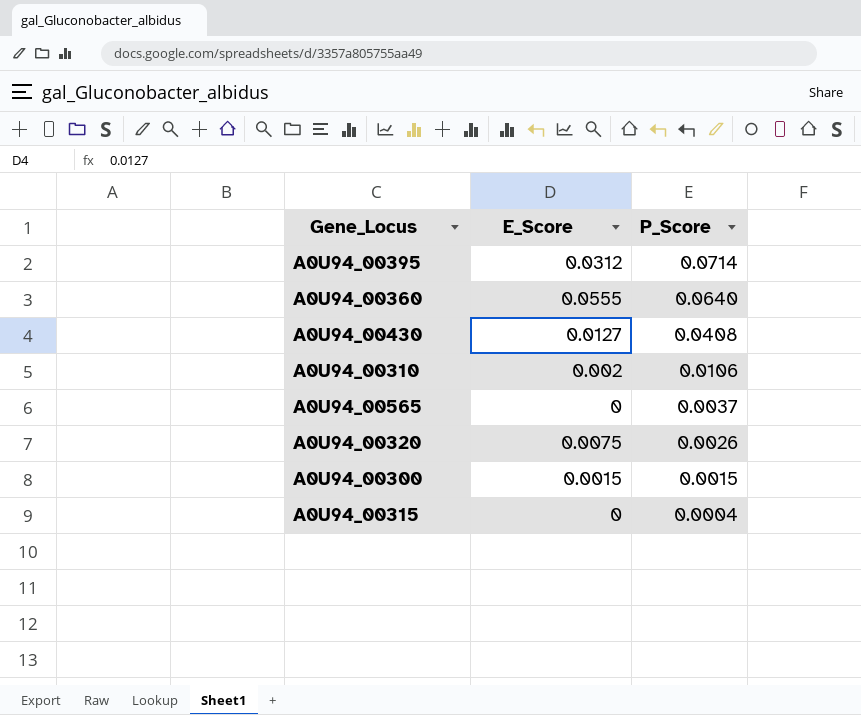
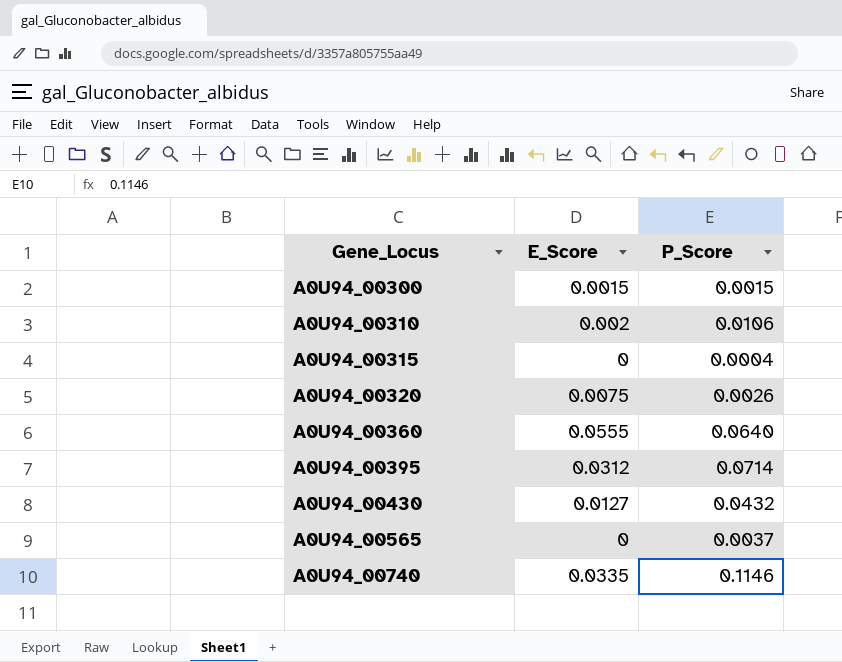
row order: P_Score descending -> Gene_Locus ascending
A0U94_00430 | P_Score: 0.0408 -> 0.0432
row A0U94_00740: none -> 0.0335 | 0.1146

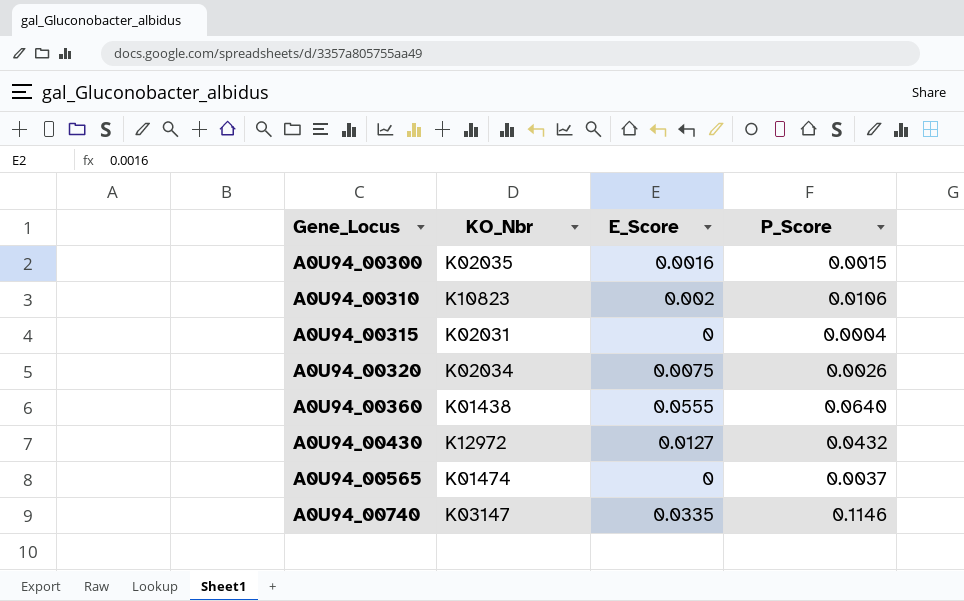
column KO_Nbr | position: none -> 2
row A0U94_00395: 0.0312 | 0.0714 -> none
A0U94_00300 | E_Score: 0.0015 -> 0.0016

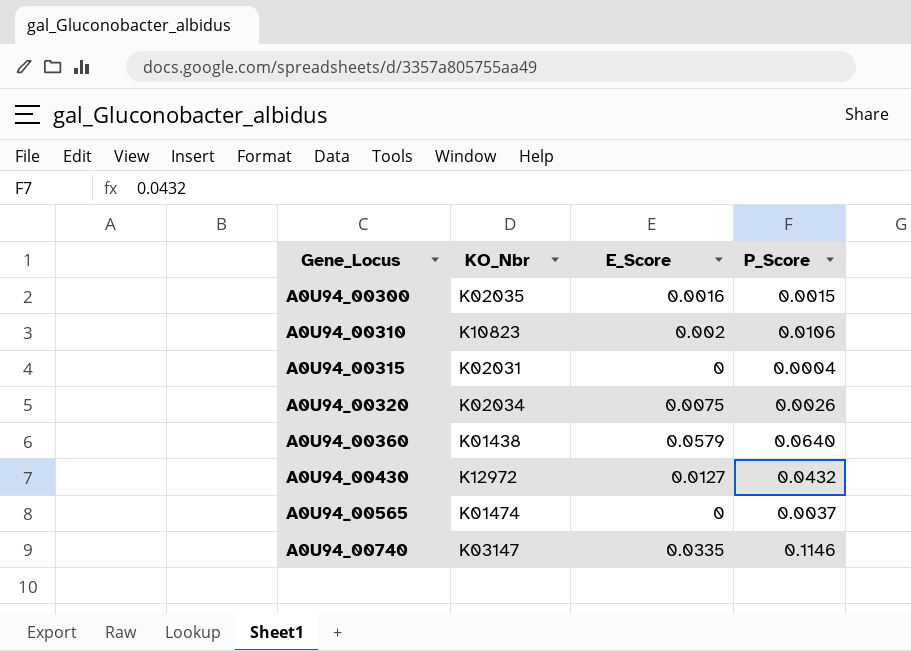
A0U94_00360 | E_Score: 0.0555 -> 0.0579

